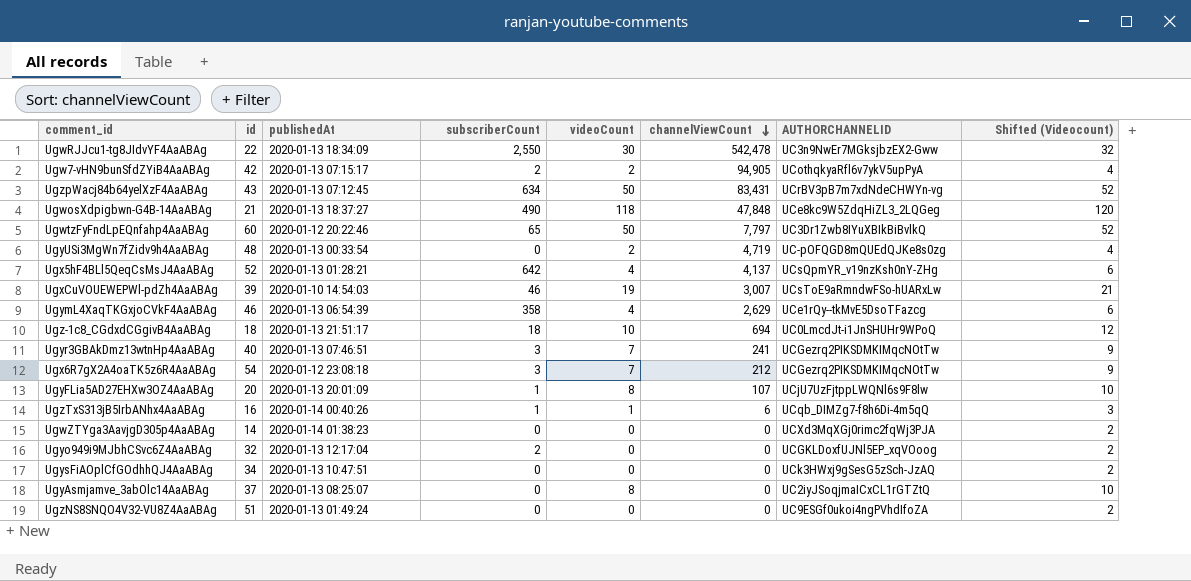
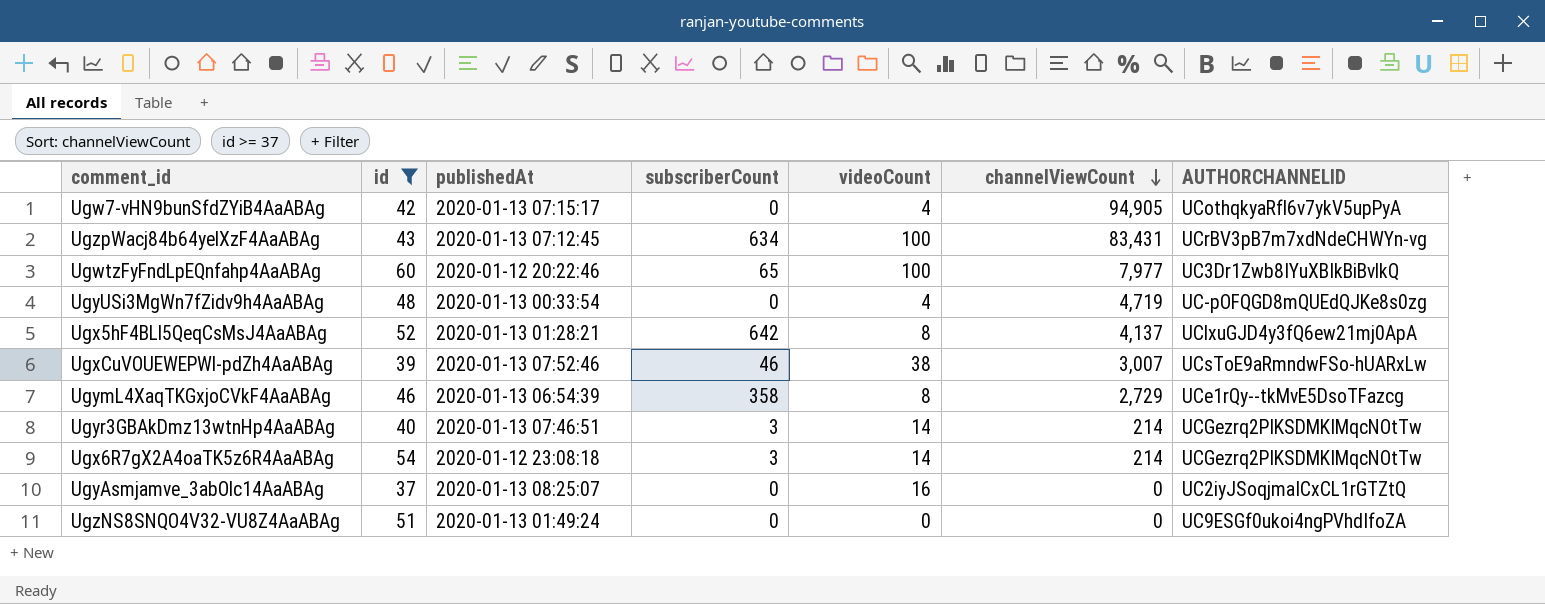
filter: none -> id >= 37
column Shifted (Videocount) | formula: [videoCount] + 2 -> none
Ugw7-vHN9bunSfdZYiB4AaABAg | subscriberCount: 2 -> 0
Ugw7-vHN9bunSfdZYiB4AaABAg | videoCount: 2 -> 4
UgzpWacj84b64yelXzF4AaABAg | videoCount: 50 -> 100
UgwtzFyFndLpEQnfahp4AaABAg | videoCount: 50 -> 100
UgwtzFyFndLpEQnfahp4AaABAg | channelViewCount: 7,797 -> 7,977
UgyUSi3MgWn7fZidv9h4AaABAg | videoCount: 2 -> 4
Ugx5hF4BLl5QeqCsMsJ4AaABAg | videoCount: 4 -> 8
Ugx5hF4BLl5QeqCsMsJ4AaABAg | AUTHORCHANNELID: UCsQpmYR_v19nzKsh0nY-ZHg -> UClxuGJD4y3fQ6ew21mj0ApA
UgxCuVOUEWEPWl-pdZh4AaABAg | publishedAt: 2020-01-10 14:54:03 -> 2020-01-13 07:52:46
UgxCuVOUEWEPWl-pdZh4AaABAg | videoCount: 19 -> 38
UgymL4XaqTKGxjoCVkF4AaABAg | videoCount: 4 -> 8
UgymL4XaqTKGxjoCVkF4AaABAg | channelViewCount: 2,629 -> 2,729
Ugyr3GBAkDmz13wtnHp4AaABAg | videoCount: 7 -> 14
Ugyr3GBAkDmz13wtnHp4AaABAg | channelViewCount: 241 -> 214
Ugx6R7gX2A4oaTK5z6R4AaABAg | videoCount: 7 -> 14
Ugx6R7gX2A4oaTK5z6R4AaABAg | channelViewCount: 212 -> 214
UgyAsmjamve_3abOlc14AaABAg | videoCount: 8 -> 16

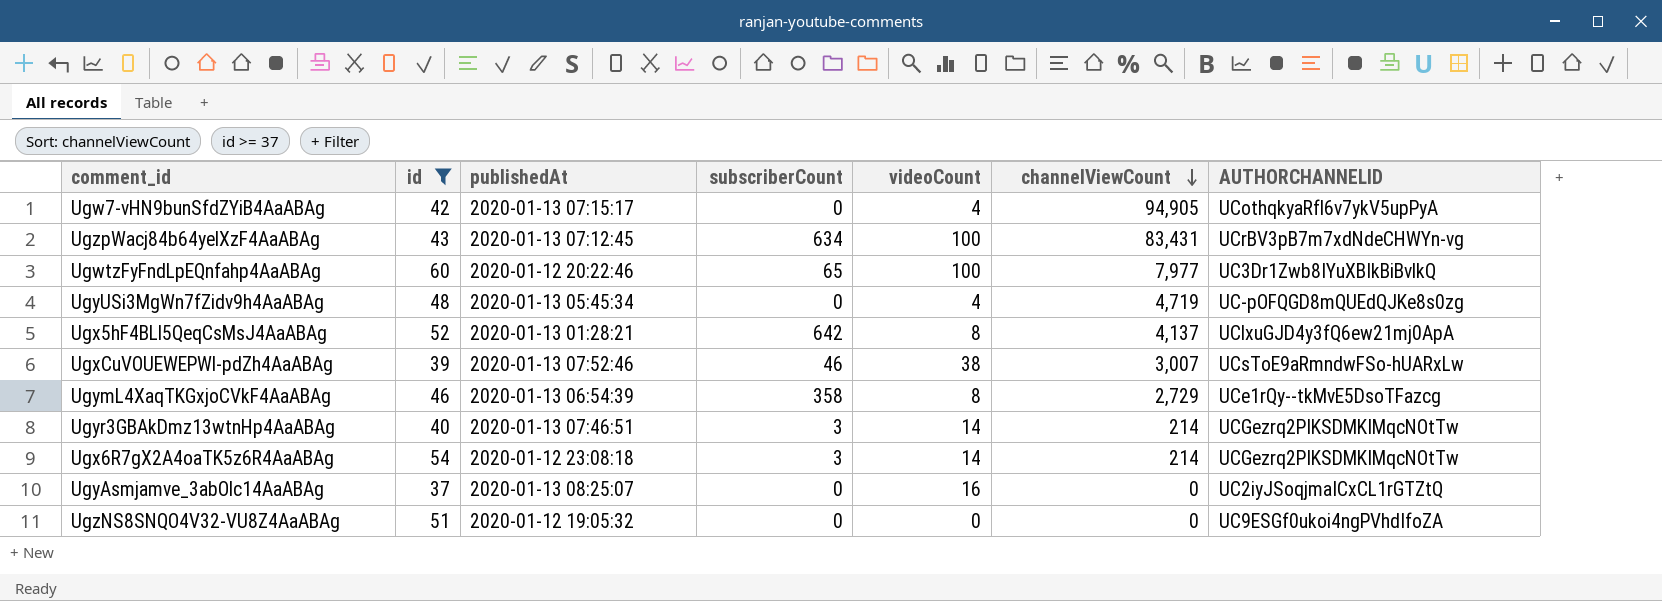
UgyUSi3MgWn7fZidv9h4AaABAg | publishedAt: 2020-01-13 00:33:54 -> 2020-01-13 05:45:34
UgzNS8SNQO4V32-VU8Z4AaABAg | publishedAt: 2020-01-13 01:49:24 -> 2020-01-12 19:05:32

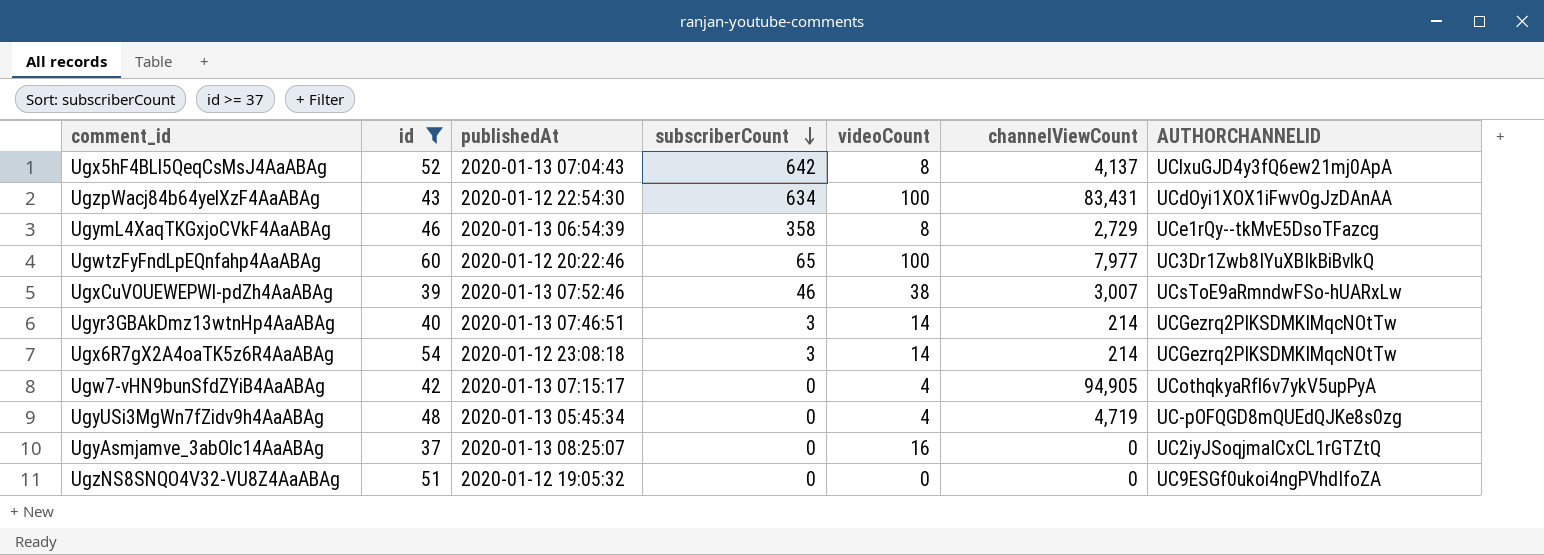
row order: channelViewCount descending -> subscriberCount descending
Ugx5hF4BLl5QeqCsMsJ4AaABAg | publishedAt: 2020-01-13 01:28:21 -> 2020-01-13 07:04:43
UgzpWacj84b64yelXzF4AaABAg | publishedAt: 2020-01-13 07:12:45 -> 2020-01-12 22:54:30
UgzpWacj84b64yelXzF4AaABAg | AUTHORCHANNELID: UCrBV3pB7m7xdNdeCHWYn-vg -> UCdOyi1XOX1iFwvOgJzDAnAA

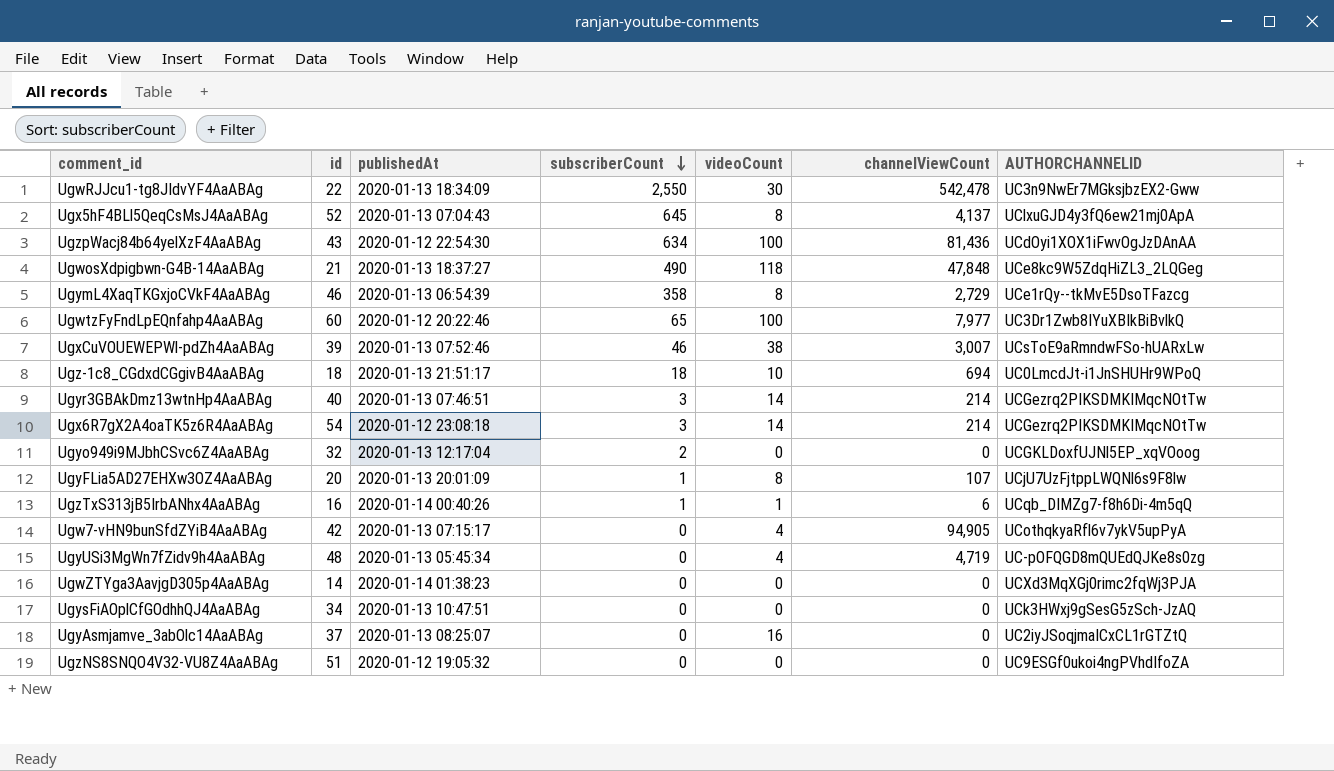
filter: id >= 37 -> none
Ugx5hF4BLl5QeqCsMsJ4AaABAg | subscriberCount: 642 -> 645
UgzpWacj84b64yelXzF4AaABAg | channelViewCount: 83,431 -> 81,436

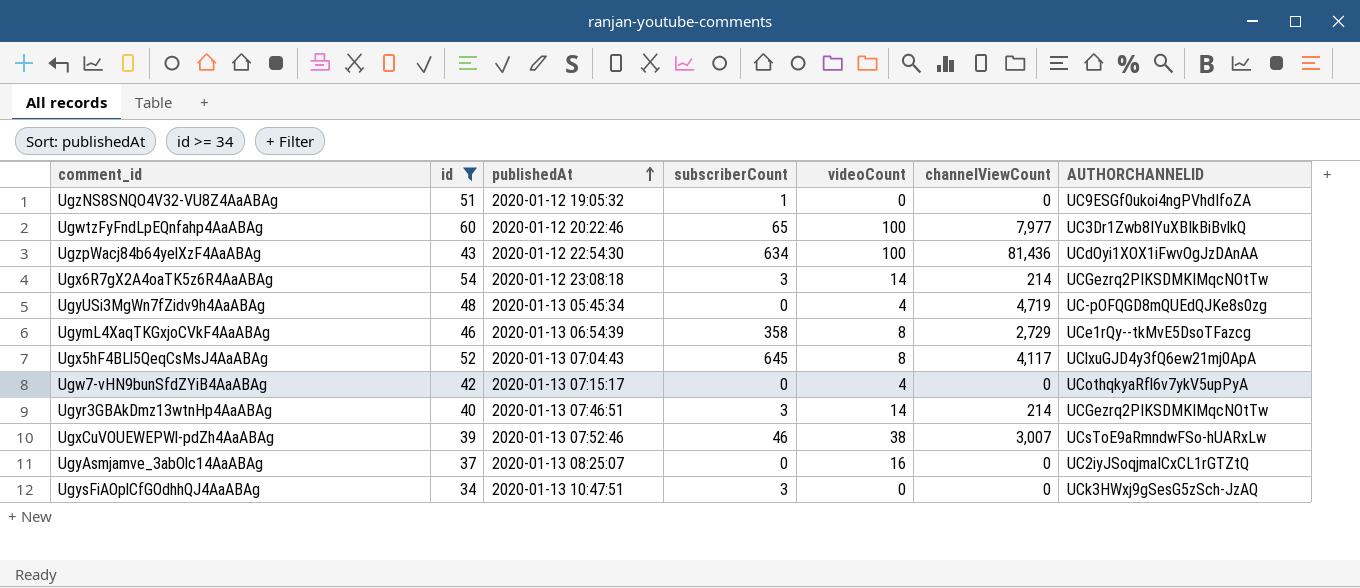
filter: none -> id >= 34
row order: subscriberCount descending -> publishedAt ascending
UgzNS8SNQO4V32-VU8Z4AaABAg | subscriberCount: 0 -> 1
Ugx5hF4BLl5QeqCsMsJ4AaABAg | channelViewCount: 4,137 -> 4,117
Ugw7-vHN9bunSfdZYiB4AaABAg | channelViewCount: 94,905 -> 0
UgysFiAOplCfGOdhhQJ4AaABAg | subscriberCount: 0 -> 3

